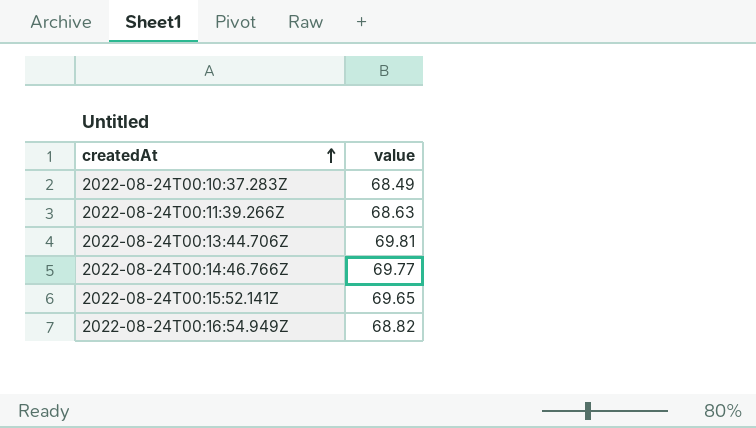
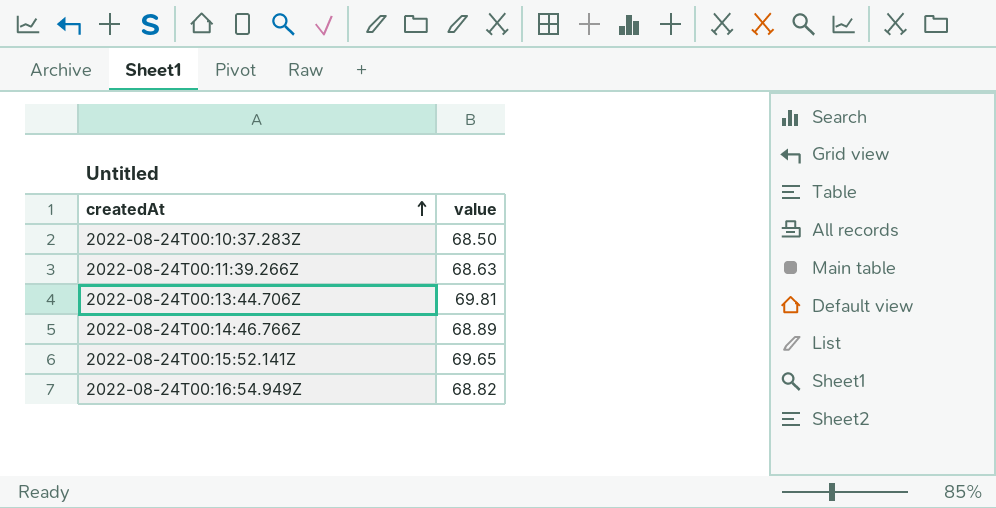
2022-08-24T00:10:37.283Z | value: 68.49 -> 68.50
2022-08-24T00:14:46.766Z | value: 69.77 -> 68.89

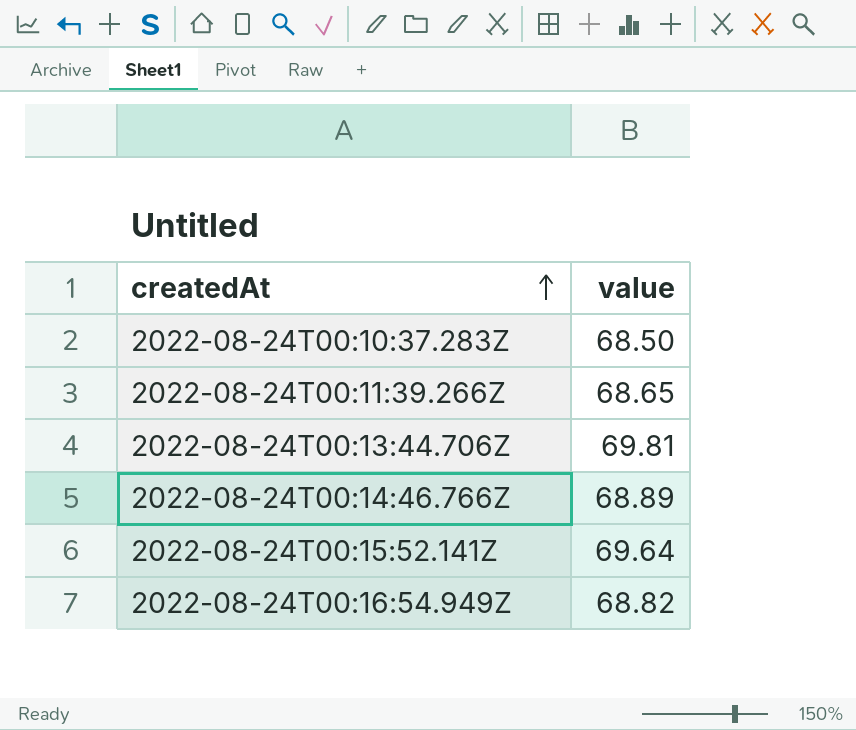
2022-08-24T00:11:39.266Z | value: 68.63 -> 68.65
2022-08-24T00:15:52.141Z | value: 69.65 -> 69.64

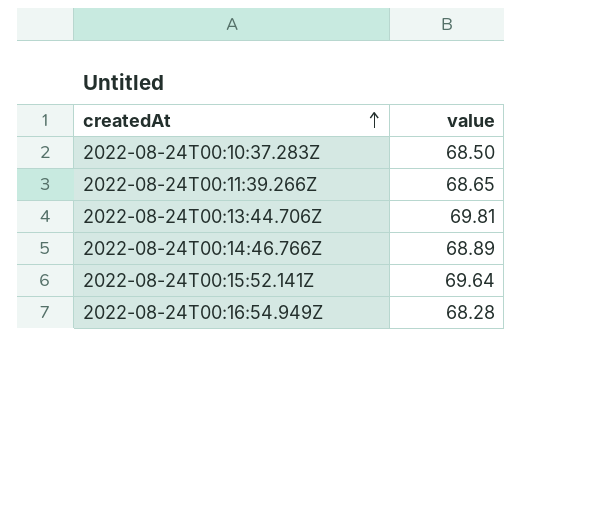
2022-08-24T00:16:54.949Z | value: 68.82 -> 68.28

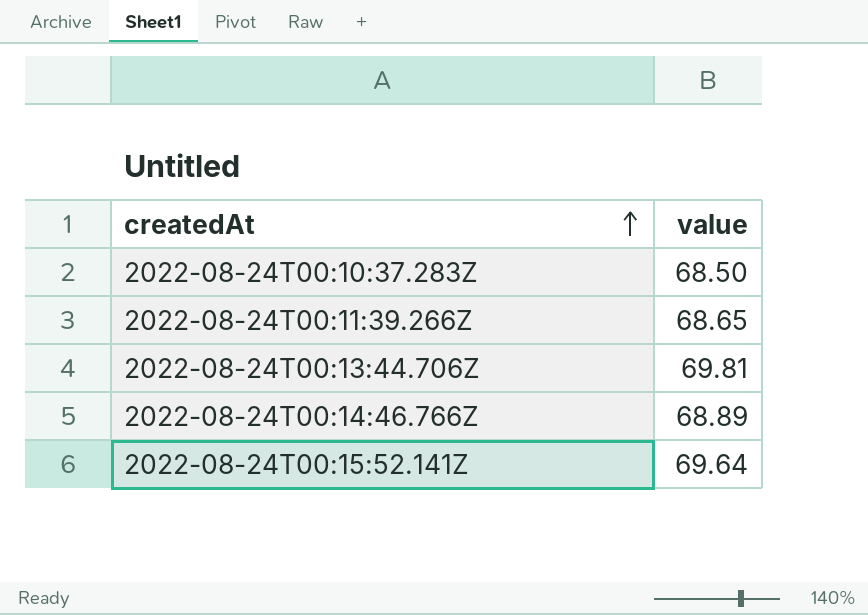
row 2022-08-24T00:16:54.949Z: 68.28 -> none

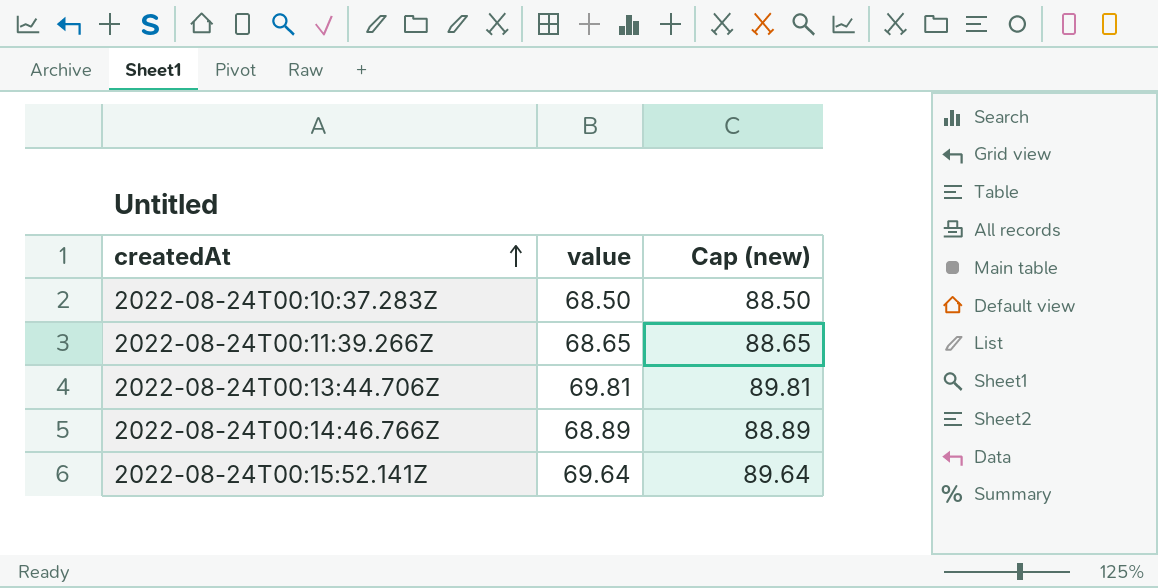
column Cap (new) | formula: none -> [value] + 20

